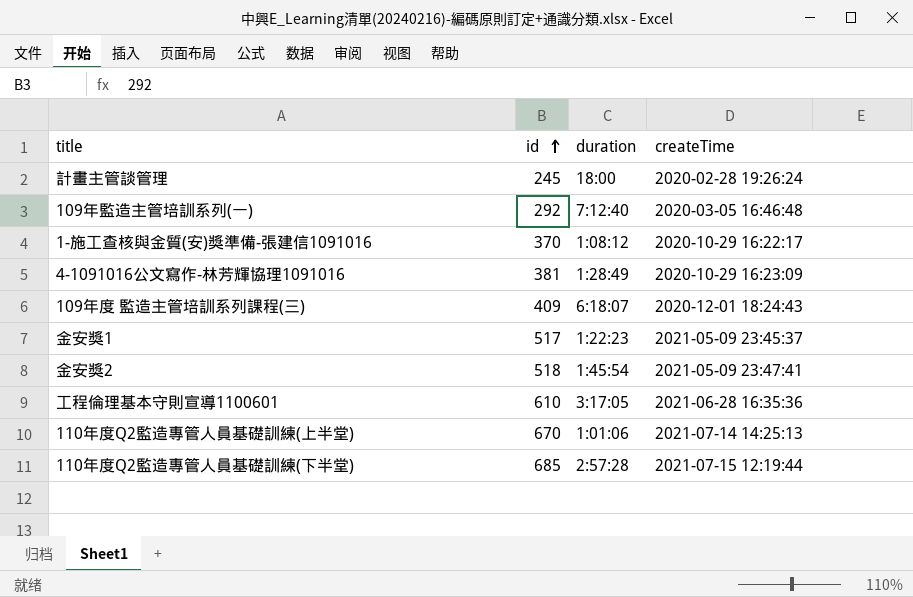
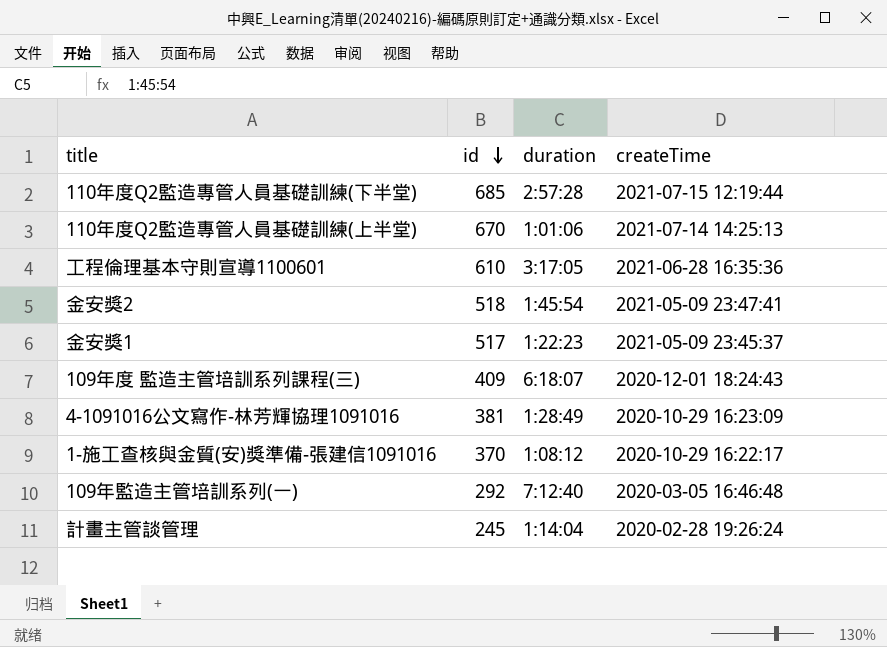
row order: id ascending -> id descending
計畫主管談管理 | duration: 18:00 -> 1:14:04

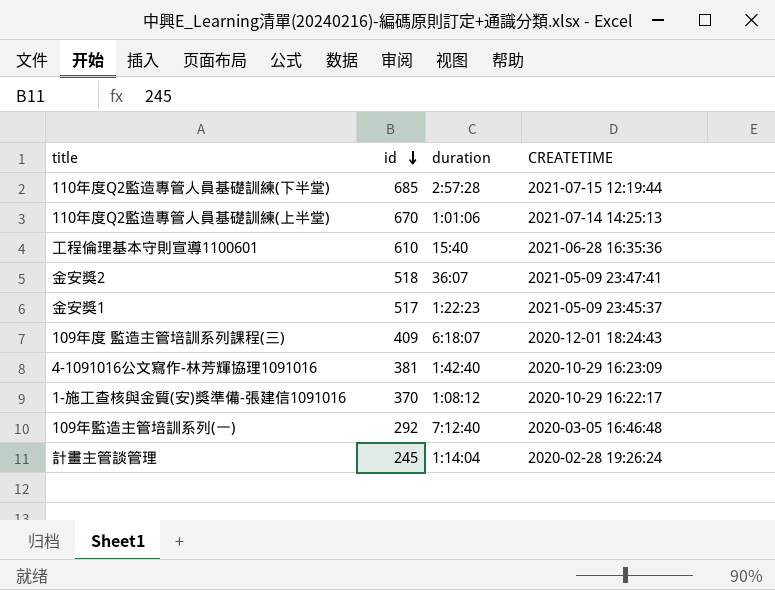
column name: createTime -> CREATETIME
工程倫理基本守則宣導1100601 | duration: 3:17:05 -> 15:40
金安獎2 | duration: 1:45:54 -> 36:07
4-1091016公文寫作-林芳輝協理1091016 | duration: 1:28:49 -> 1:42:40

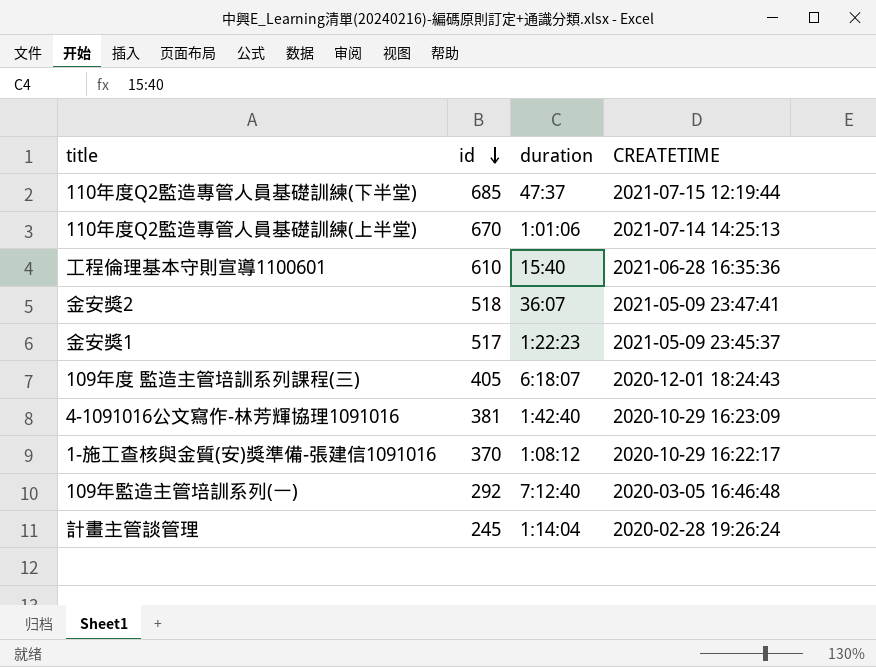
110年度Q2監造專管人員基礎訓練(下半堂) | duration: 2:57:28 -> 47:37
109年度 監造主管培訓系列課程(三) | id: 409 -> 405

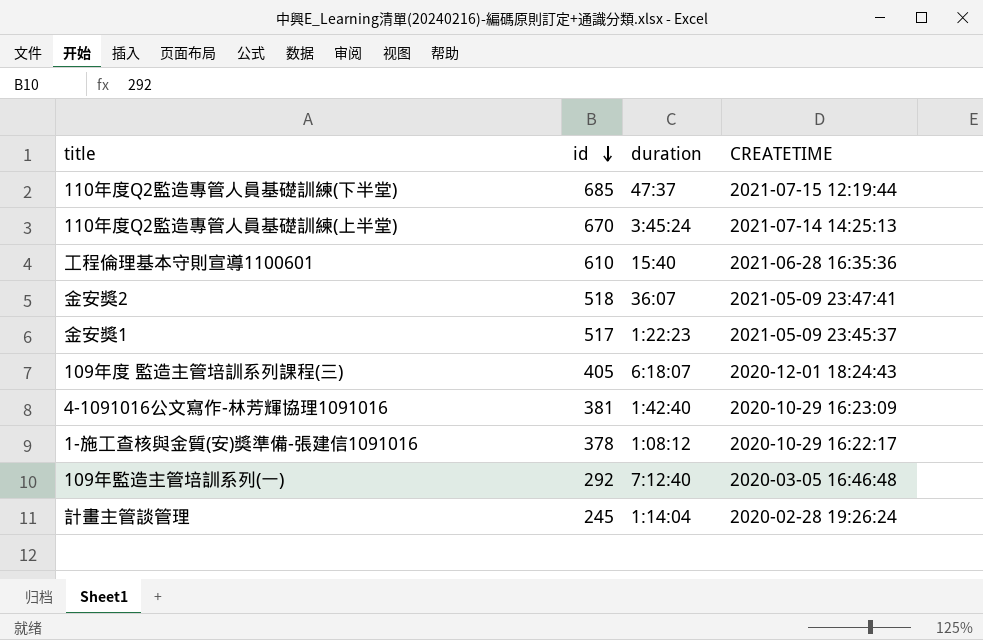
110年度Q2監造專管人員基礎訓練(上半堂) | duration: 1:01:06 -> 3:45:24
1-施工查核與金質(安)獎準備-張建信1091016 | id: 370 -> 378

